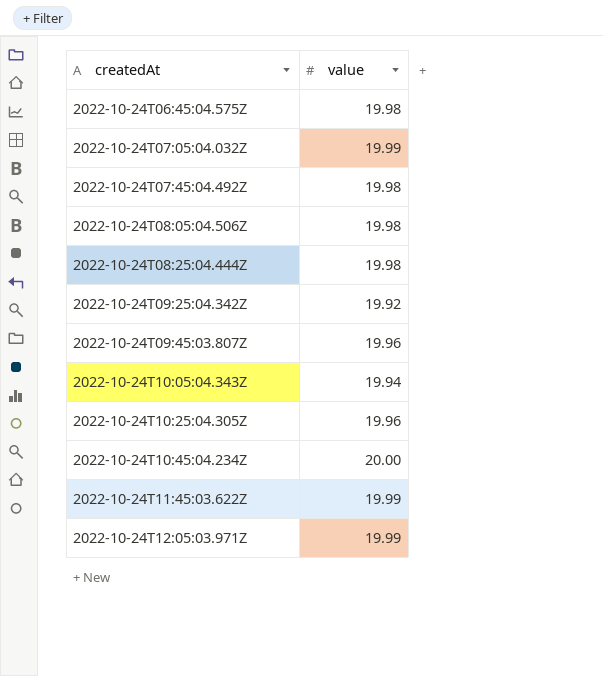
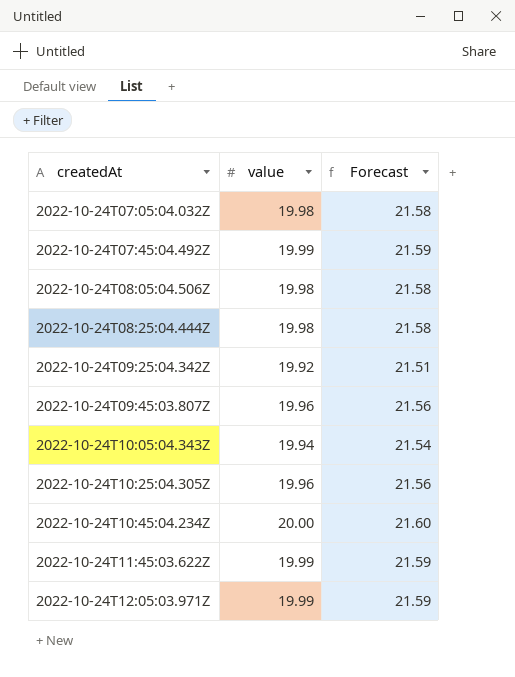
column Forecast | formula: none -> [value] * 1.08
row 2022-10-24T06:45:04.575Z: 19.98 -> none
2022-10-24T07:05:04.032Z | value: 19.99 -> 19.98
2022-10-24T07:45:04.492Z | value: 19.98 -> 19.99

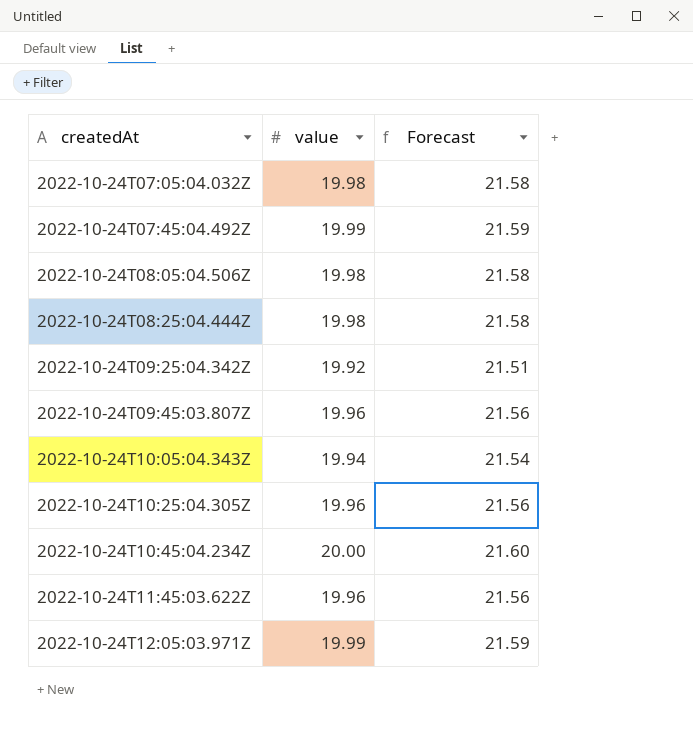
2022-10-24T11:45:03.622Z | value: 19.99 -> 19.96
2022-10-24T11:45:03.622Z | Forecast: 21.59 -> 21.56

